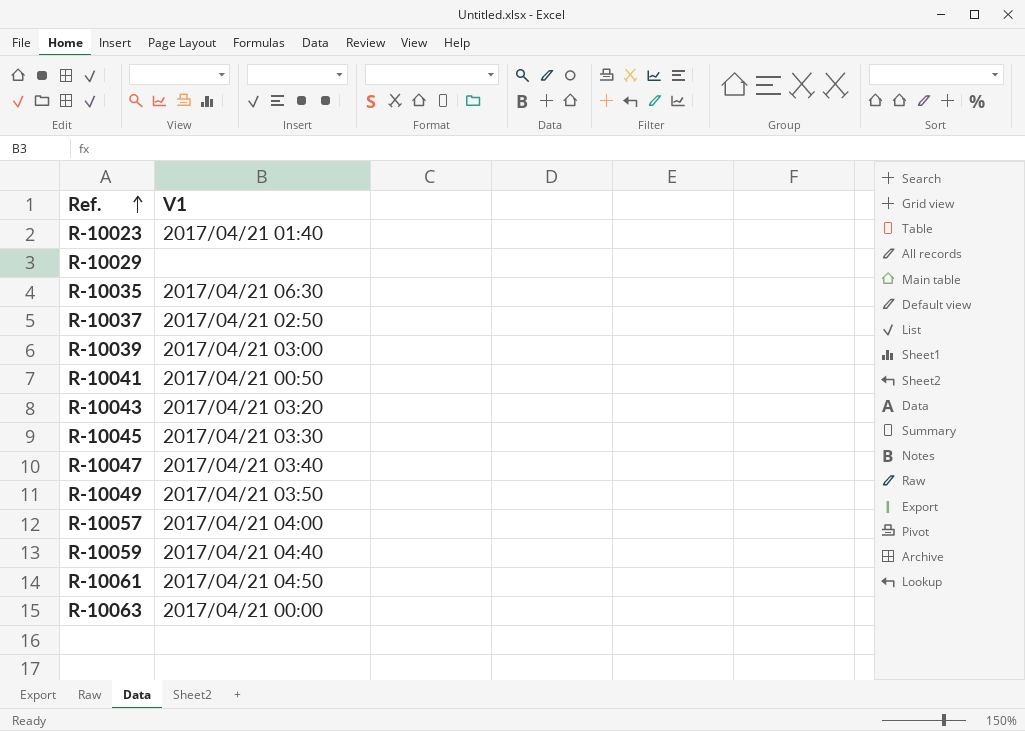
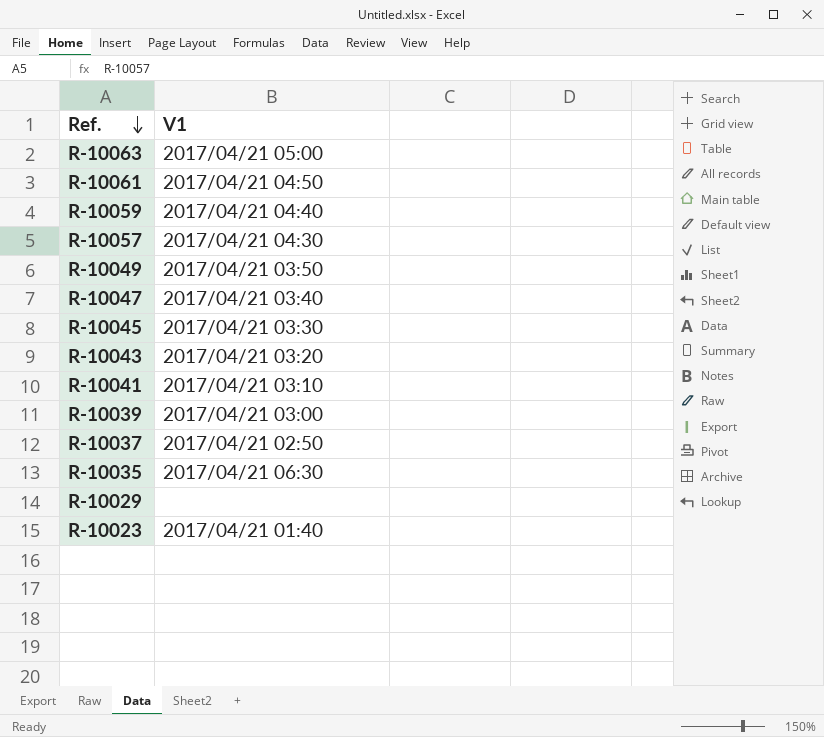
row order: Ref. ascending -> Ref. descending
R-10063 | V1: 2017/04/21 00:00 -> 2017/04/21 05:00
R-10057 | V1: 2017/04/21 04:00 -> 2017/04/21 04:30
R-10041 | V1: 2017/04/21 00:50 -> 2017/04/21 03:10

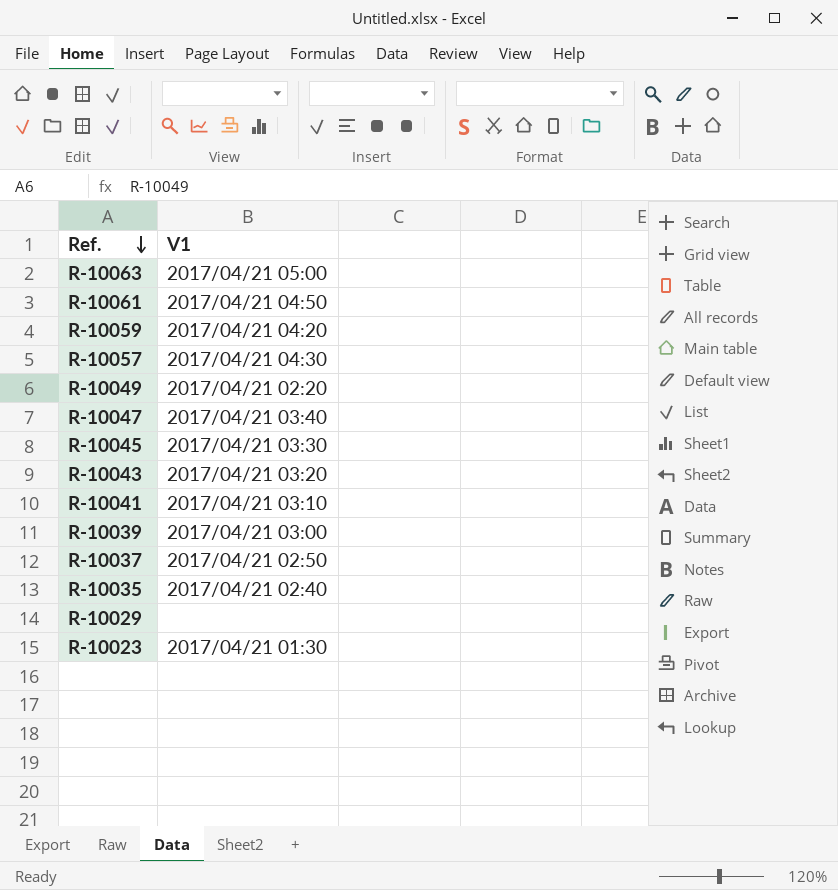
R-10059 | V1: 2017/04/21 04:40 -> 2017/04/21 04:20
R-10049 | V1: 2017/04/21 03:50 -> 2017/04/21 02:20
R-10035 | V1: 2017/04/21 06:30 -> 2017/04/21 02:40
R-10023 | V1: 2017/04/21 01:40 -> 2017/04/21 01:30

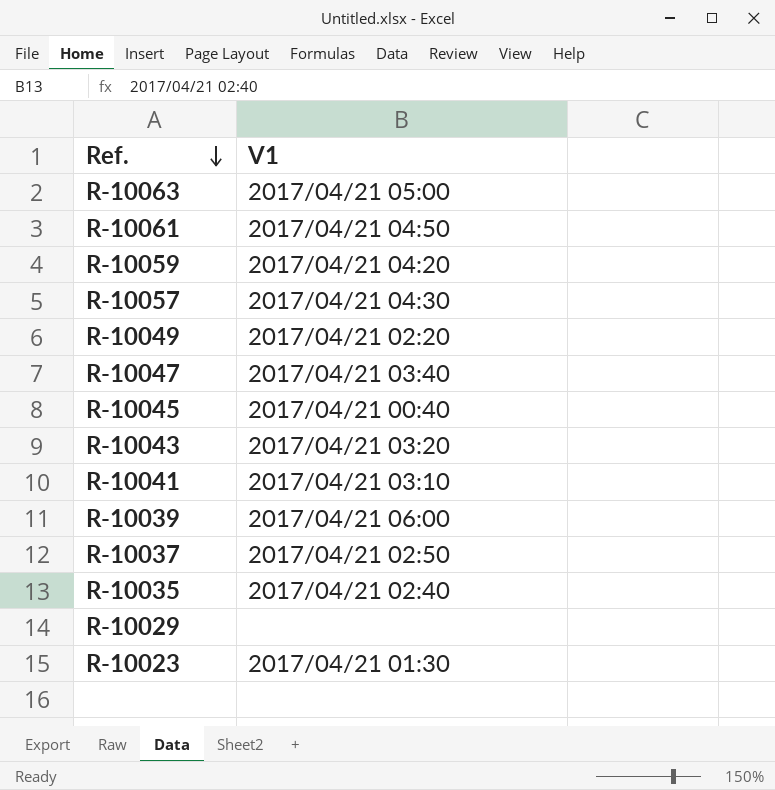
R-10045 | V1: 2017/04/21 03:30 -> 2017/04/21 00:40
R-10039 | V1: 2017/04/21 03:00 -> 2017/04/21 06:00

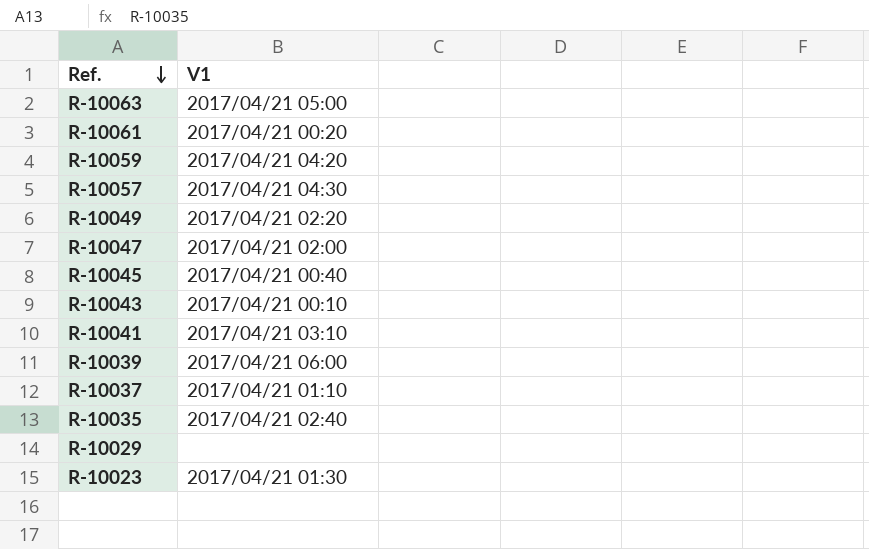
R-10061 | V1: 2017/04/21 04:50 -> 2017/04/21 00:20
R-10047 | V1: 2017/04/21 03:40 -> 2017/04/21 02:00
R-10043 | V1: 2017/04/21 03:20 -> 2017/04/21 00:10
R-10037 | V1: 2017/04/21 02:50 -> 2017/04/21 01:10

